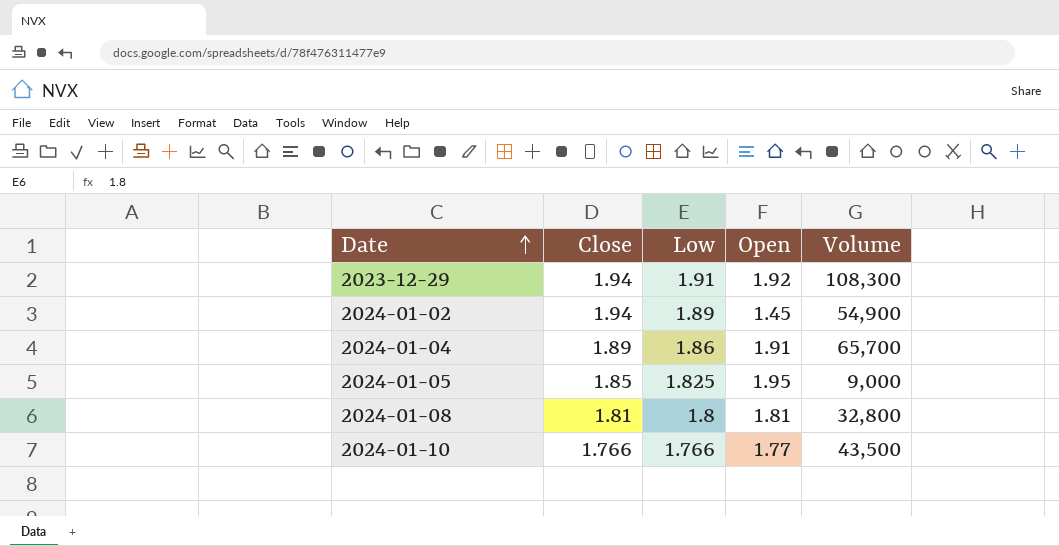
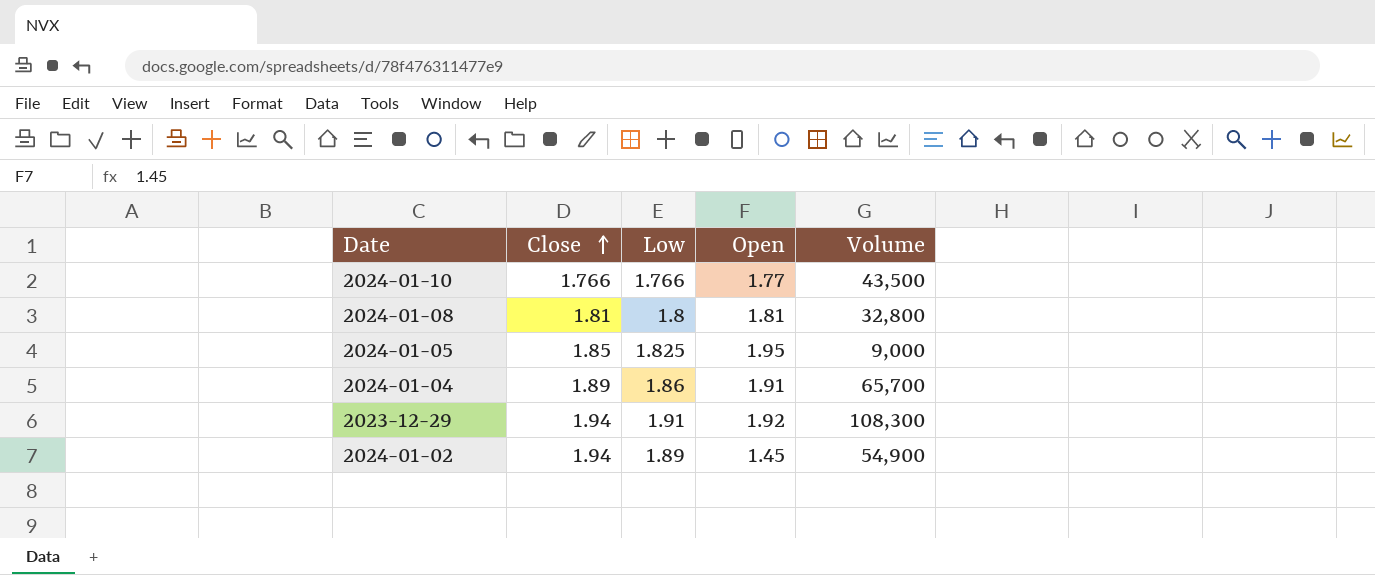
row order: Date ascending -> Close ascending

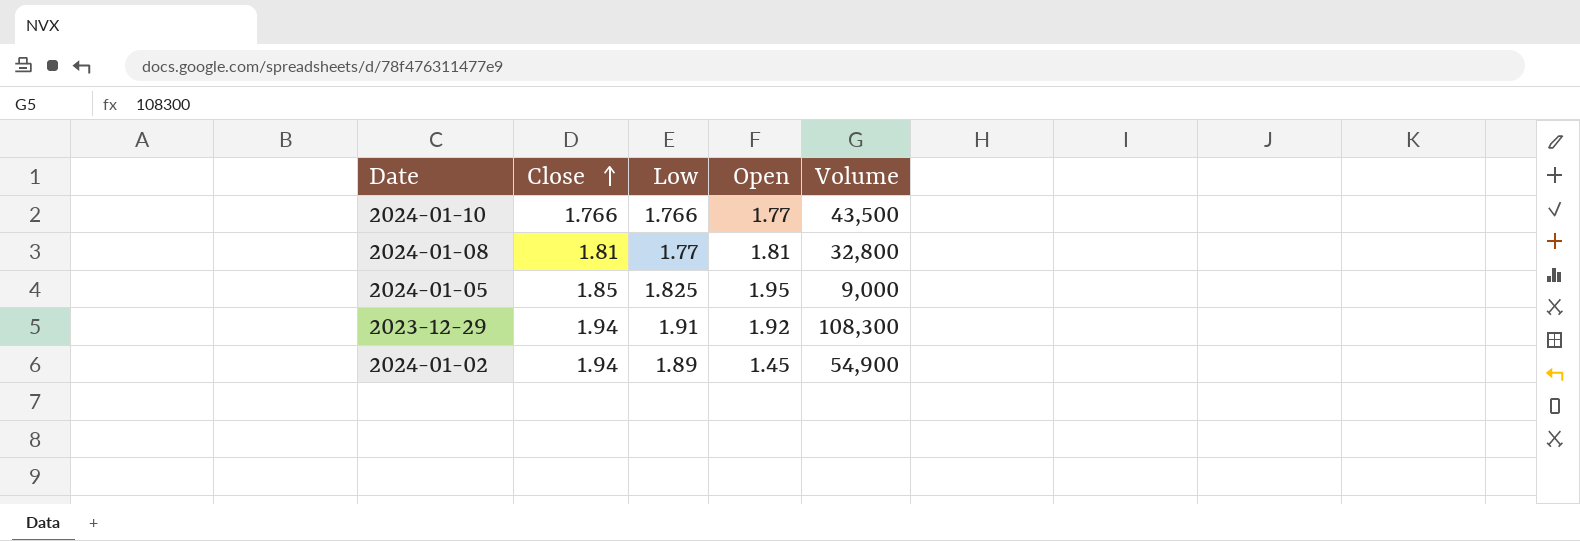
row 2024-01-04: 1.89 | 1.86 | 1.91 | 65,700 -> none
2024-01-08 | Low: 1.8 -> 1.77

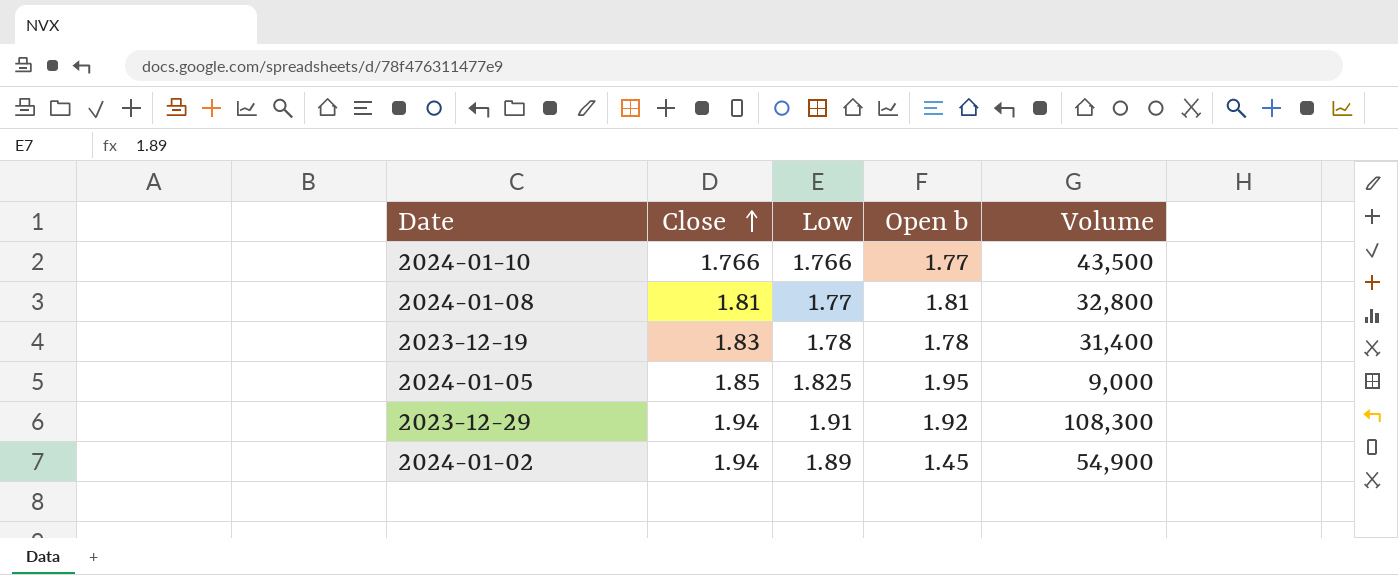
column name: Open -> Open b
row 2023-12-19: none -> 1.83 | 1.78 | 1.78 | 31,400

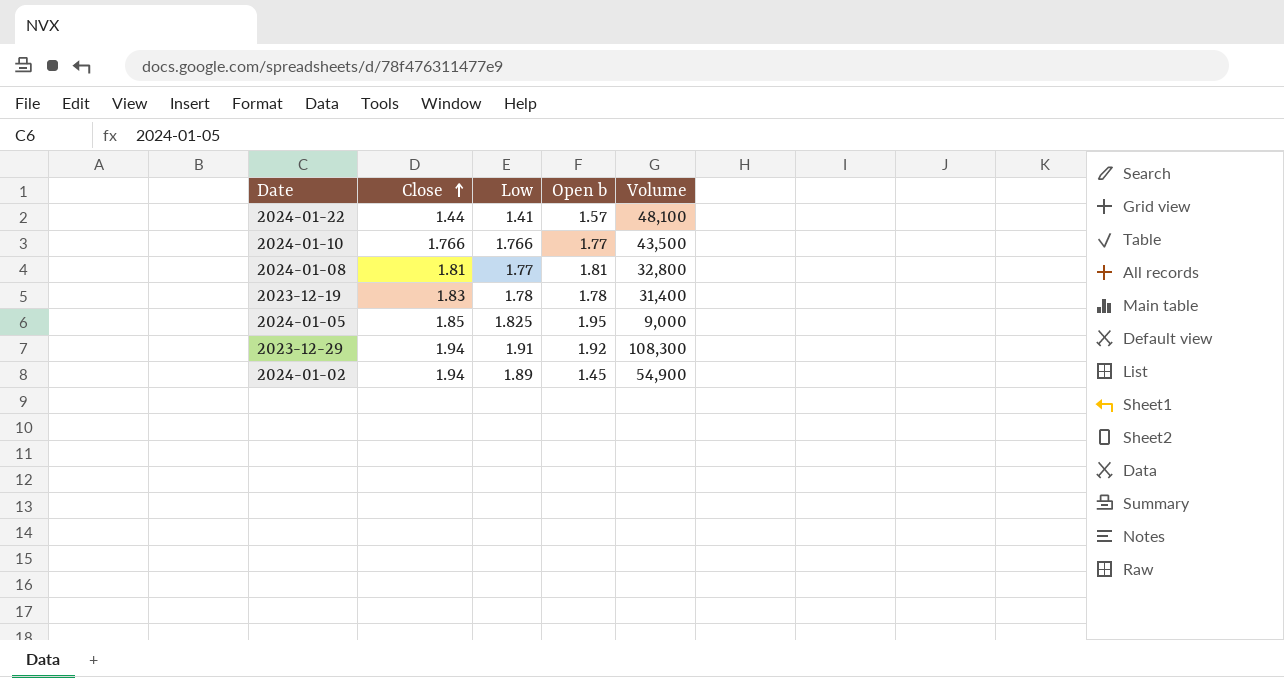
row 2024-01-22: none -> 1.44 | 1.41 | 1.57 | 48,100

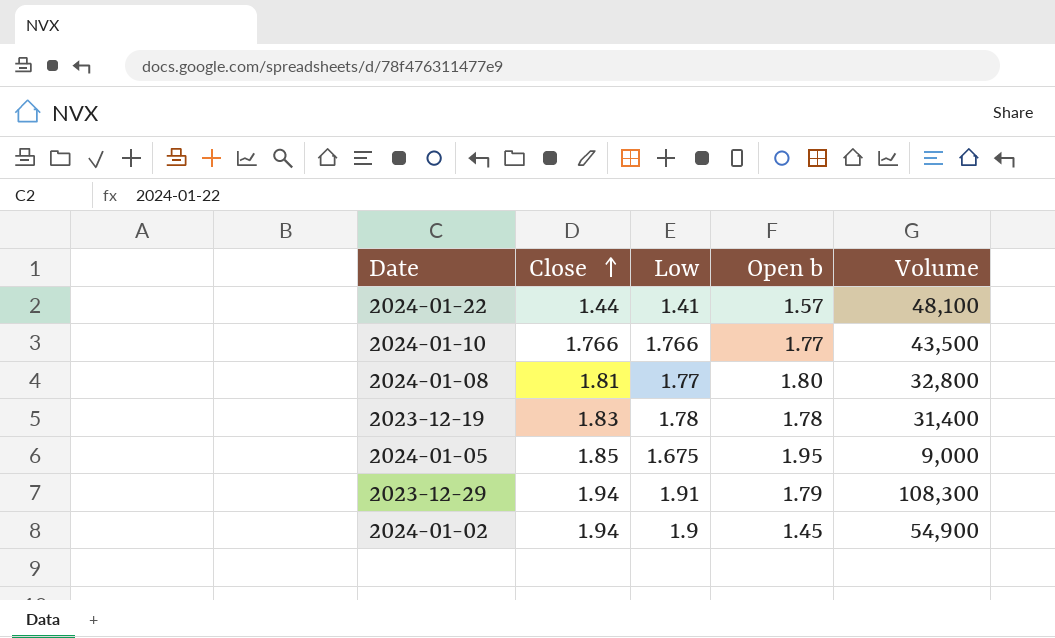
2024-01-08 | Open b: 1.81 -> 1.80
2024-01-05 | Low: 1.825 -> 1.675
2023-12-29 | Open b: 1.92 -> 1.79
2024-01-02 | Low: 1.89 -> 1.9

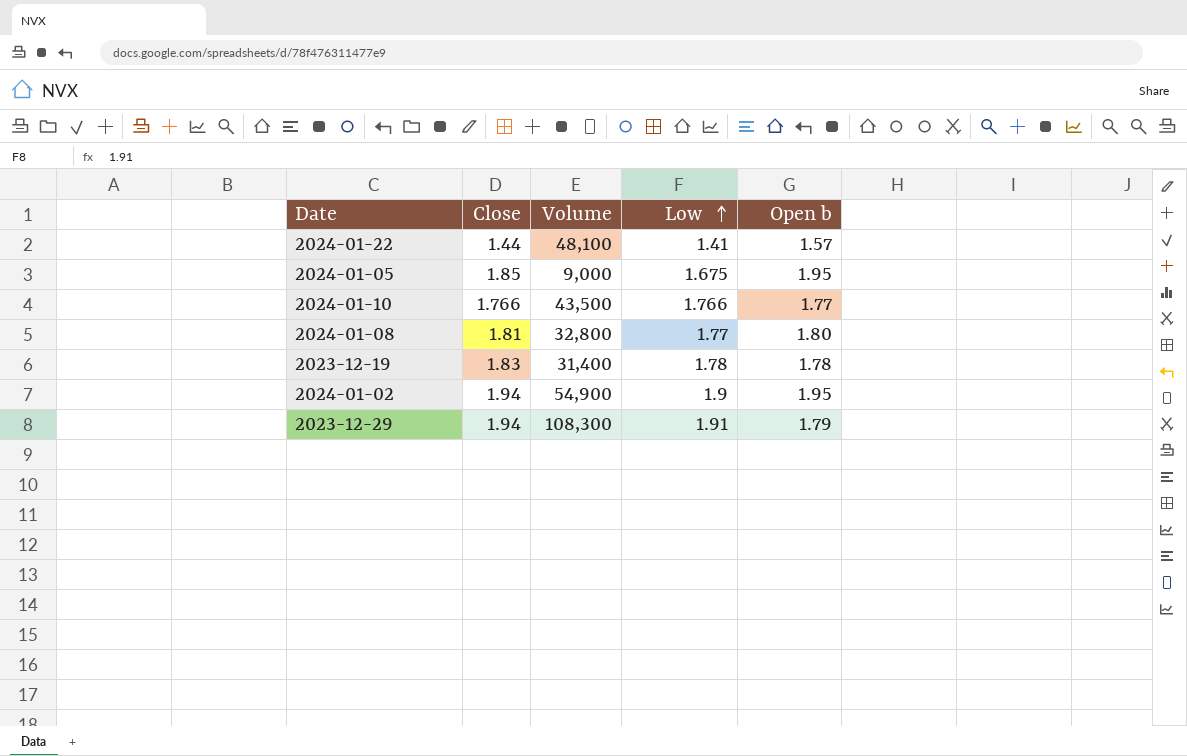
row order: Close ascending -> Low ascending
column Volume | position: 5 -> 3
2024-01-02 | Open b: 1.45 -> 1.95

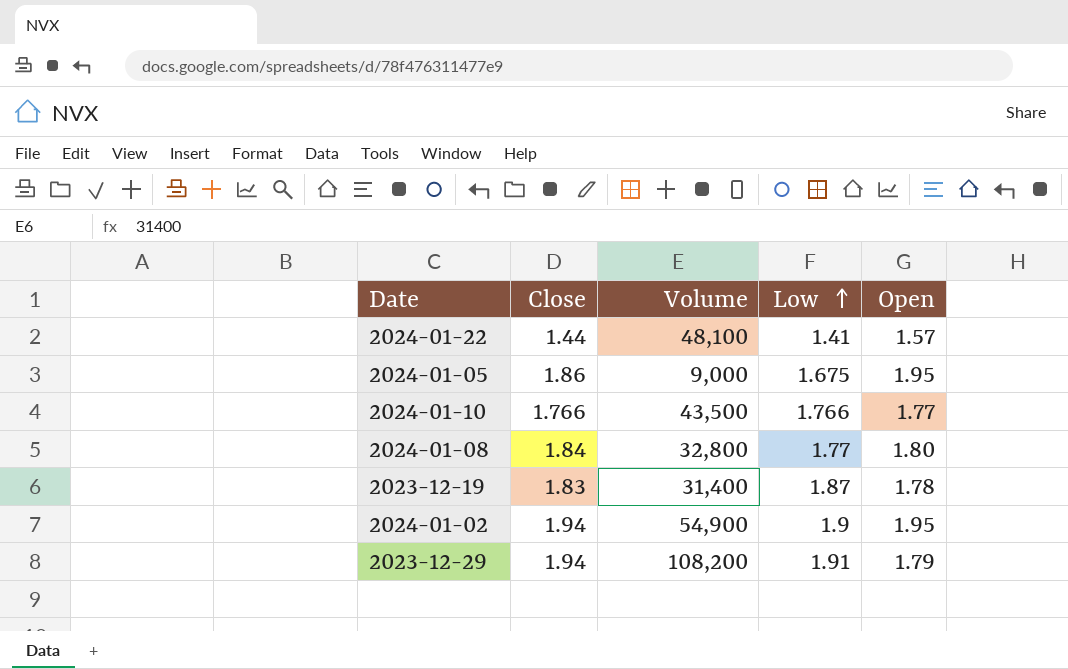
column name: Open b -> Open
2024-01-05 | Close: 1.85 -> 1.86
2024-01-08 | Close: 1.81 -> 1.84
2023-12-19 | Low: 1.78 -> 1.87
2023-12-29 | Volume: 108,300 -> 108,200

